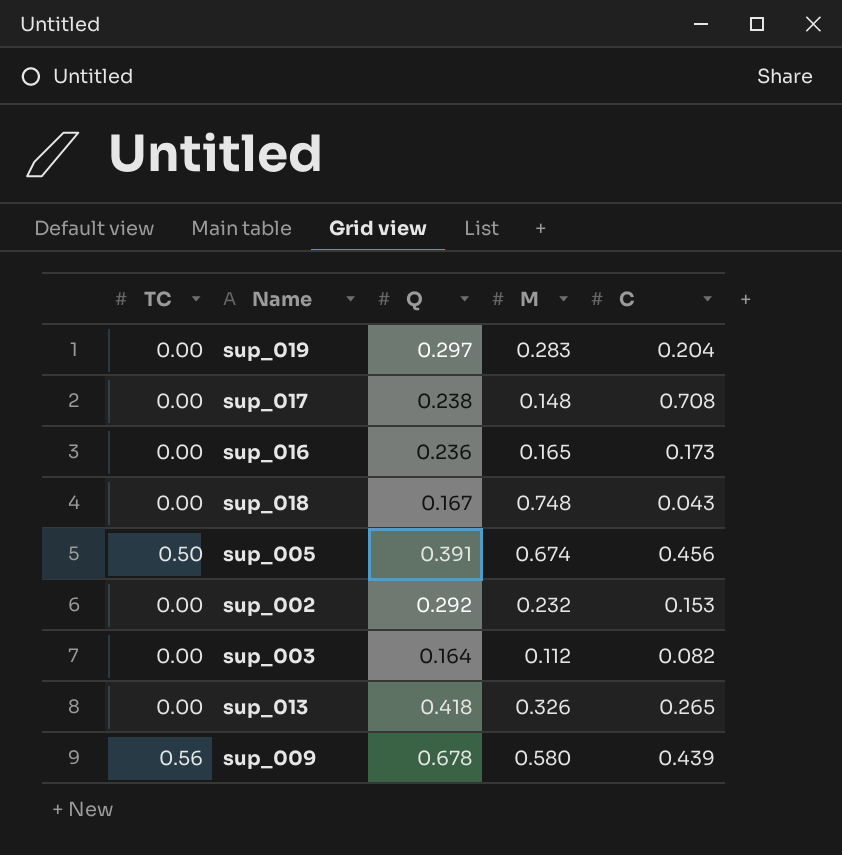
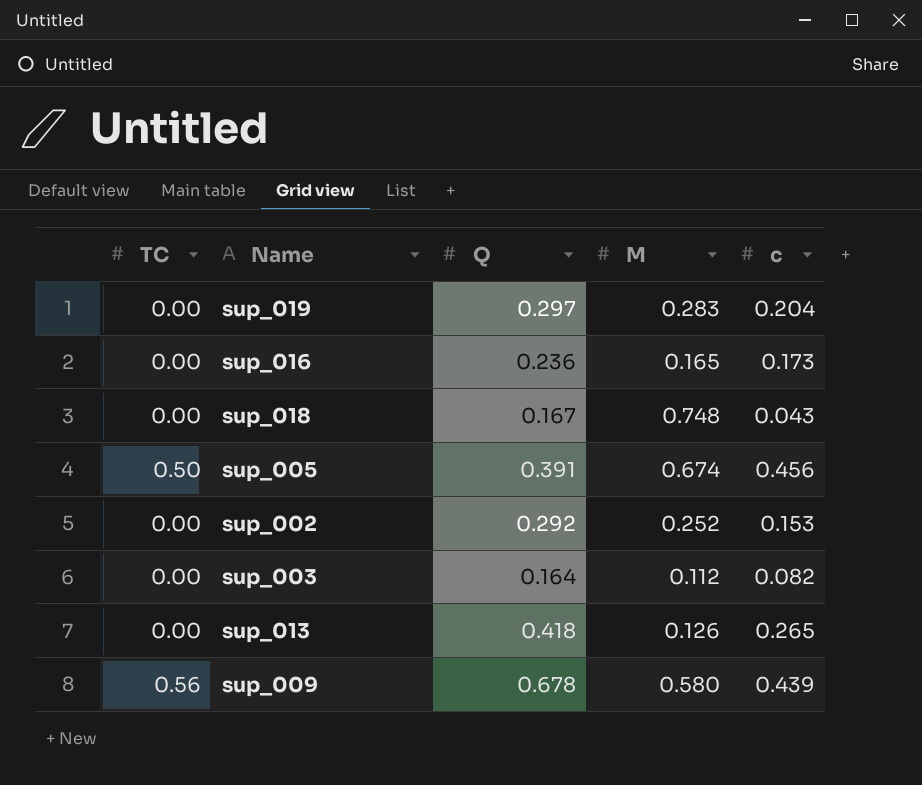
column name: C -> c
row sup_017: 0.00 | 0.238 | 0.148 | 0.708 -> none
sup_002 | M: 0.232 -> 0.252
sup_013 | M: 0.326 -> 0.126

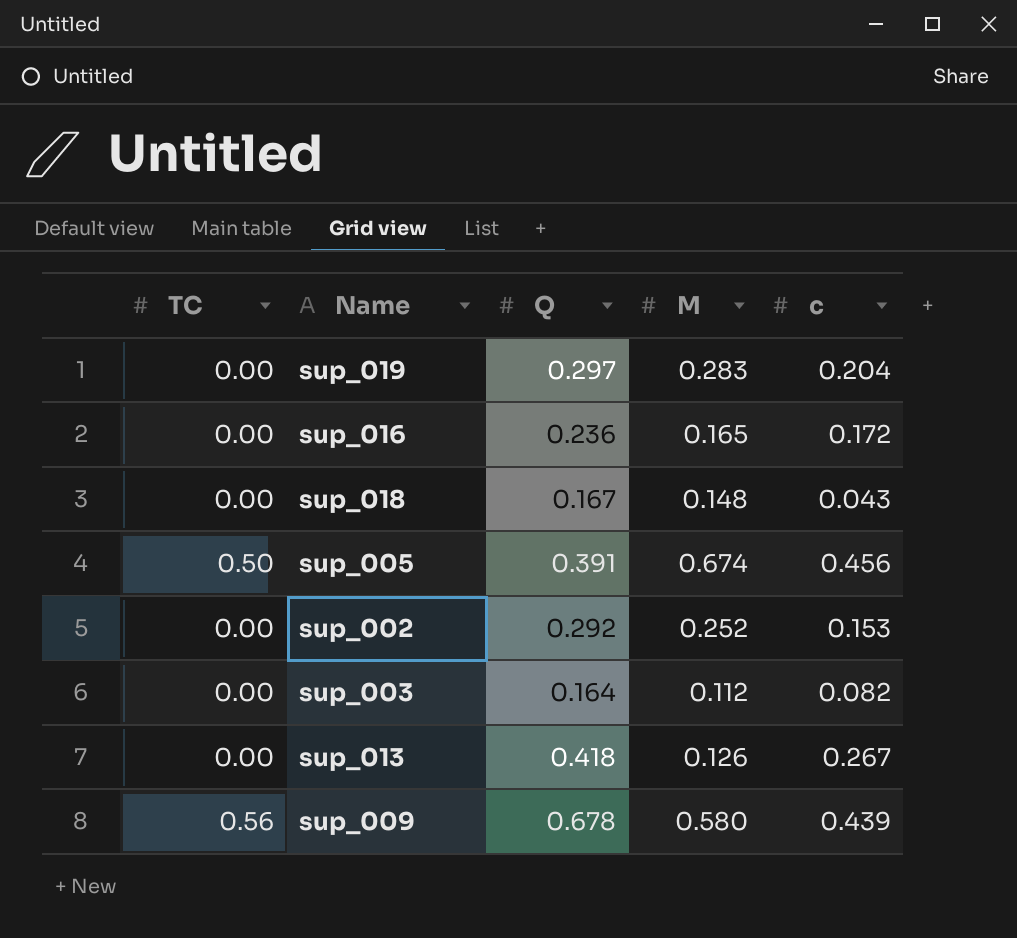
sup_016 | c: 0.173 -> 0.172
sup_018 | M: 0.748 -> 0.148
sup_013 | c: 0.265 -> 0.267

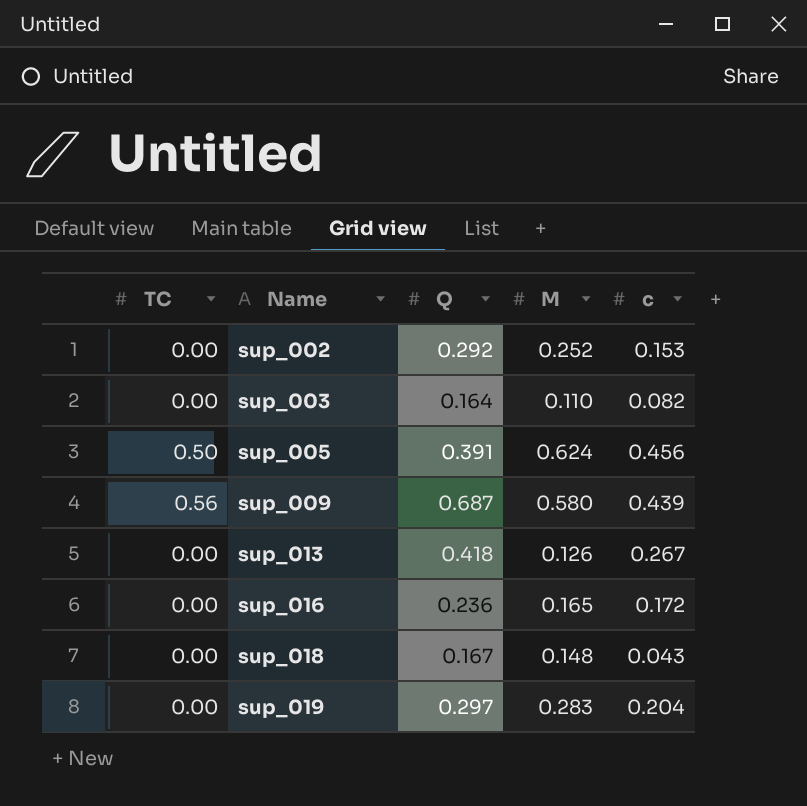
row order: none -> Name ascending
sup_003 | M: 0.112 -> 0.110
sup_005 | M: 0.674 -> 0.624
sup_009 | Q: 0.678 -> 0.687

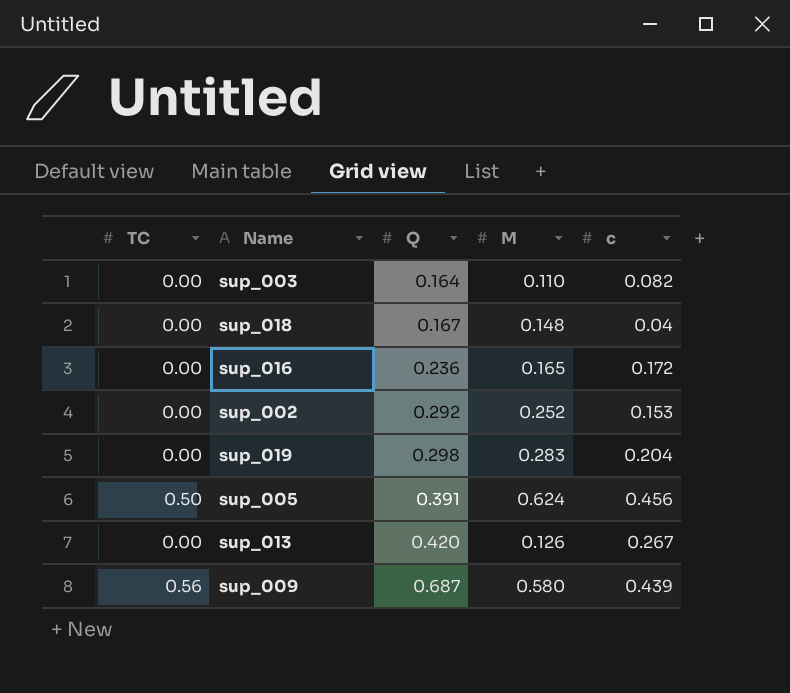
row order: Name ascending -> Q ascending
sup_018 | c: 0.043 -> 0.04
sup_019 | Q: 0.297 -> 0.298
sup_013 | Q: 0.418 -> 0.420

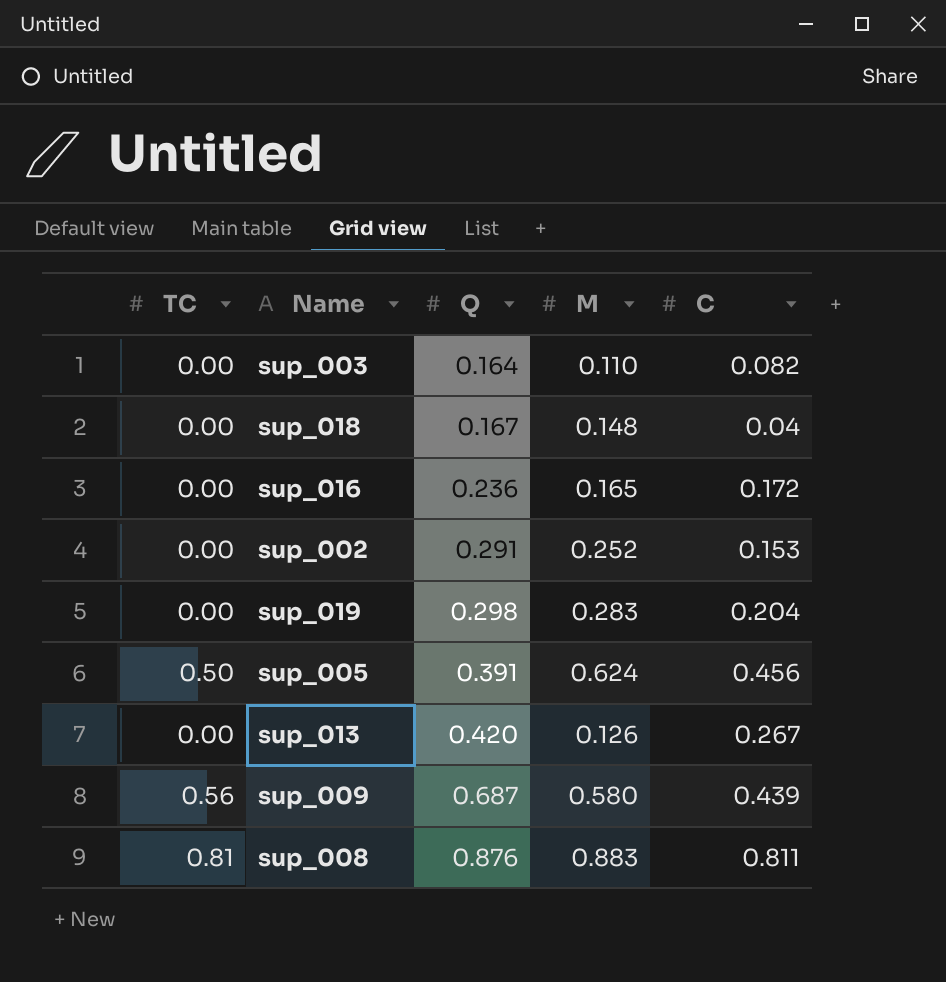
column name: c -> C
sup_002 | Q: 0.292 -> 0.291
row sup_008: none -> 0.81 | 0.876 | 0.883 | 0.811

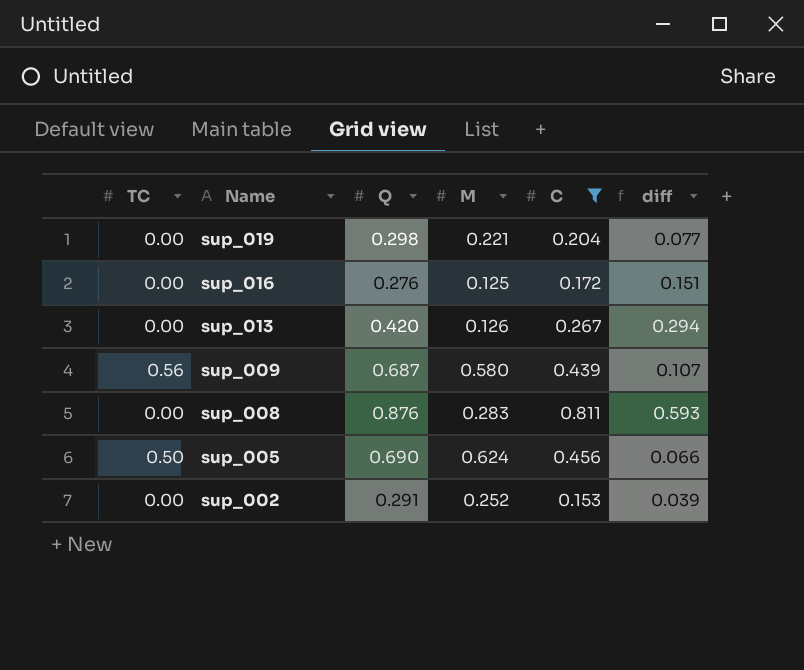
filter: none -> C >= 0.153
row order: Q ascending -> Name descending
column diff | formula: none -> [Q] - [M]
sup_019 | M: 0.283 -> 0.221
sup_016 | Q: 0.236 -> 0.276
sup_016 | M: 0.165 -> 0.125
sup_008 | TC: 0.81 -> 0.00
sup_008 | M: 0.883 -> 0.283
sup_005 | Q: 0.391 -> 0.690

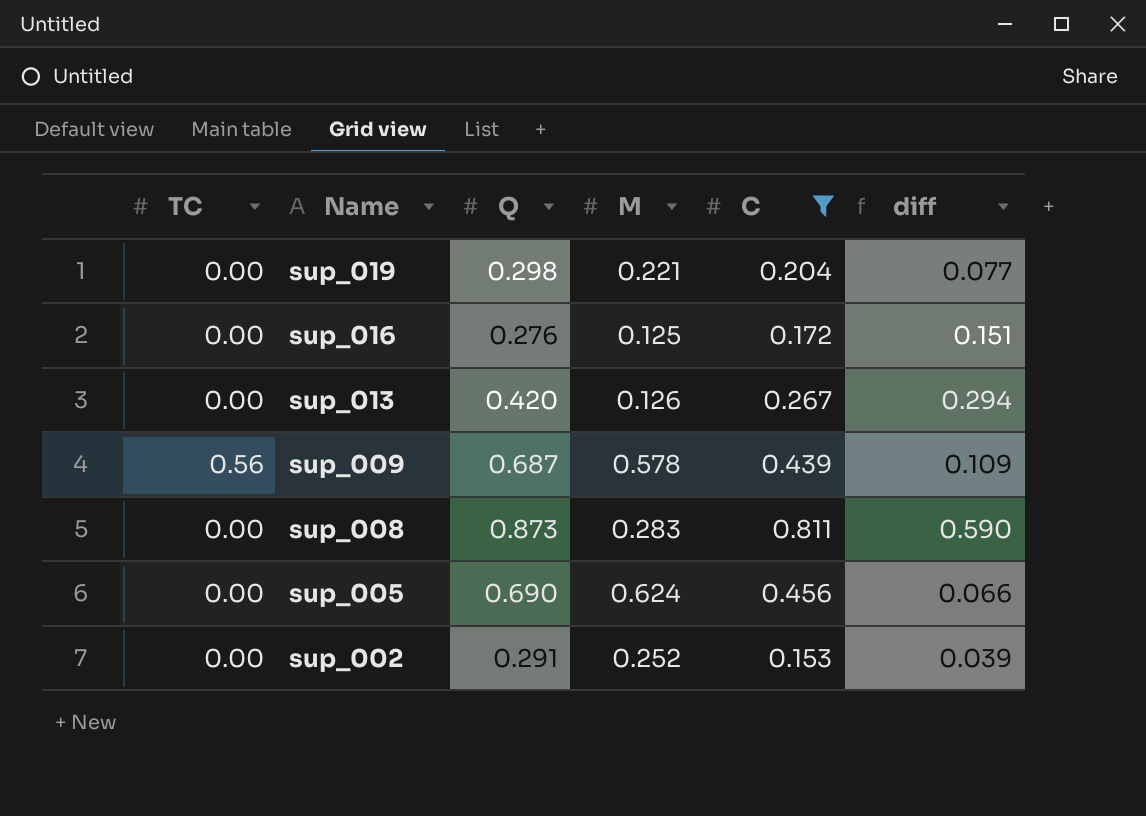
sup_009 | M: 0.580 -> 0.578
sup_009 | diff: 0.107 -> 0.109
sup_008 | Q: 0.876 -> 0.873
sup_008 | diff: 0.593 -> 0.590
sup_005 | TC: 0.50 -> 0.00

